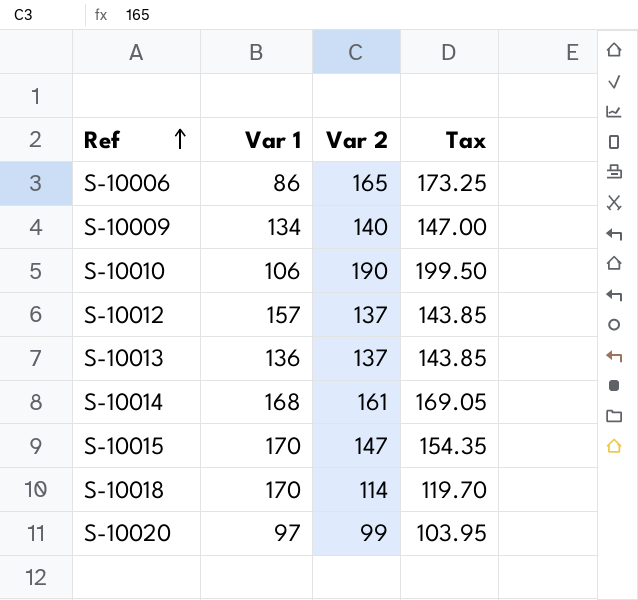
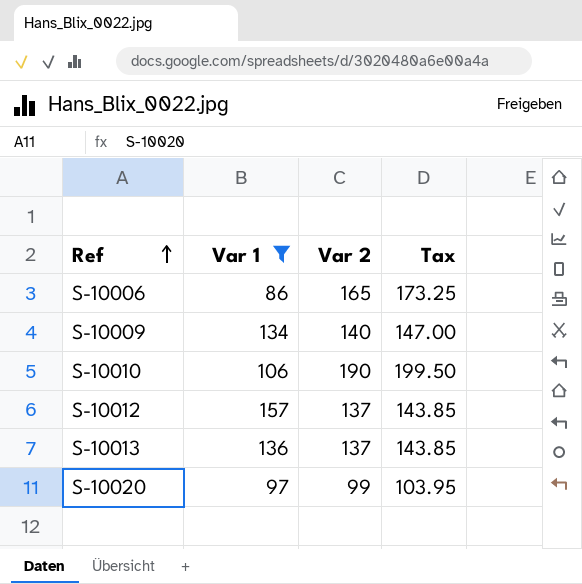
filter: none -> Var 1 <= 157

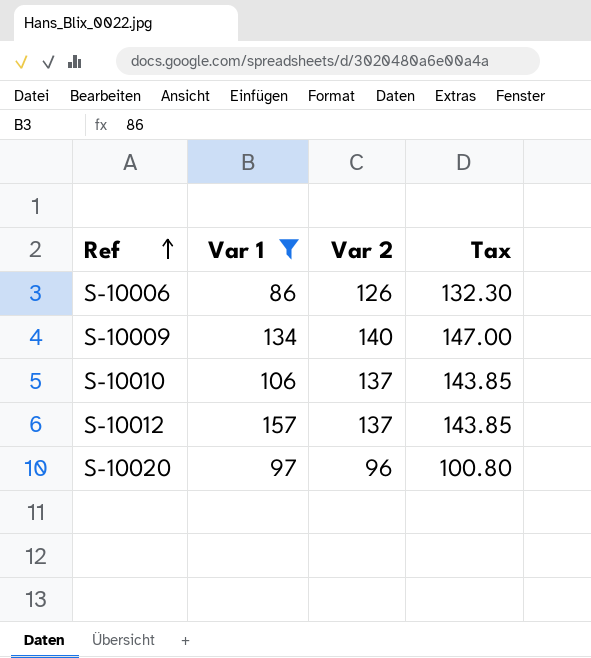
row S-10013: 136 | 137 | 143.85 -> none
S-10006 | Var 2: 165 -> 126
S-10006 | Tax: 173.25 -> 132.30
S-10010 | Var 2: 190 -> 137
S-10010 | Tax: 199.50 -> 143.85
S-10020 | Var 2: 99 -> 96
S-10020 | Tax: 103.95 -> 100.80

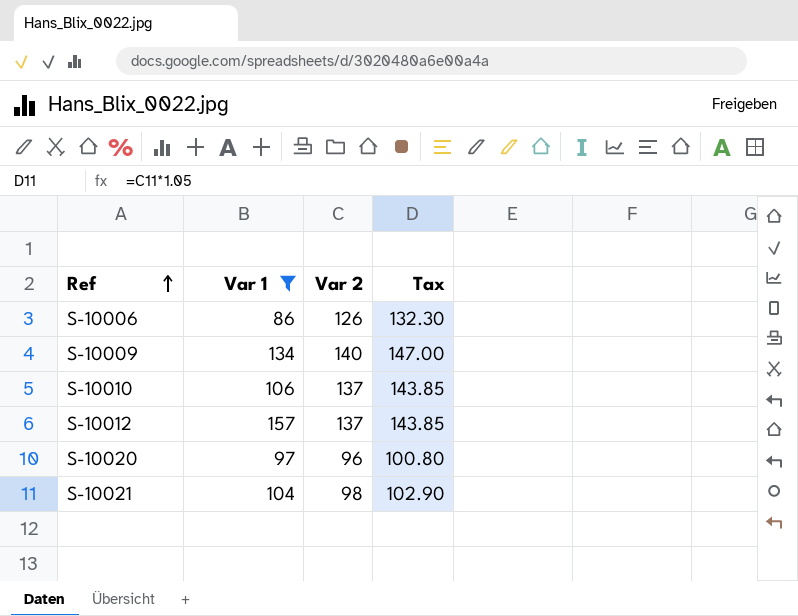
row S-10021: none -> 104 | 98 | 102.90

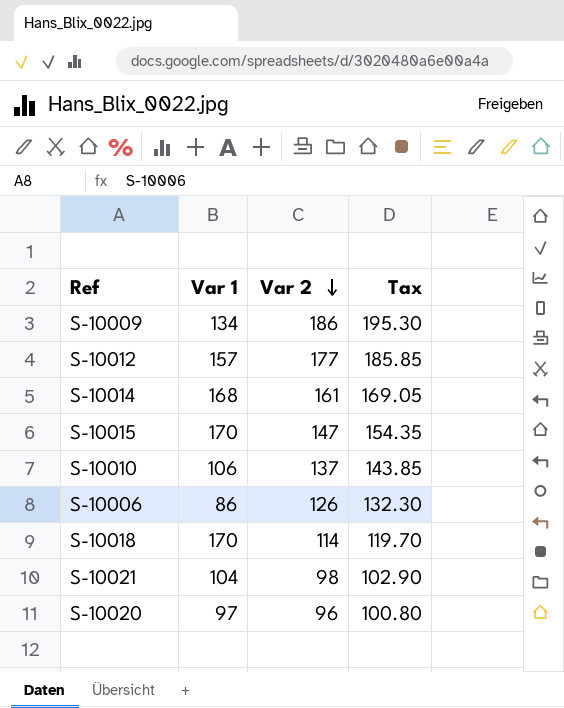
filter: Var 1 <= 157 -> none
row order: Ref ascending -> Var 2 descending
S-10009 | Var 2: 140 -> 186
S-10009 | Tax: 147.00 -> 195.30
S-10012 | Var 2: 137 -> 177
S-10012 | Tax: 143.85 -> 185.85

